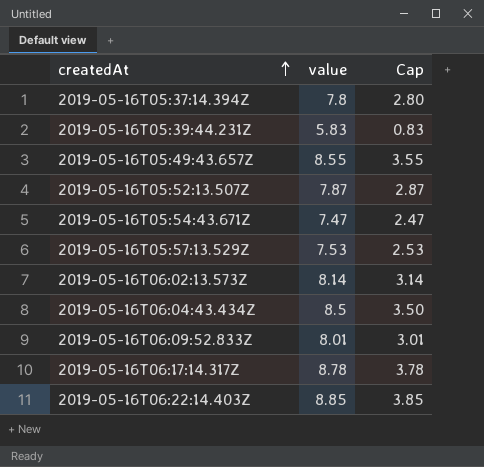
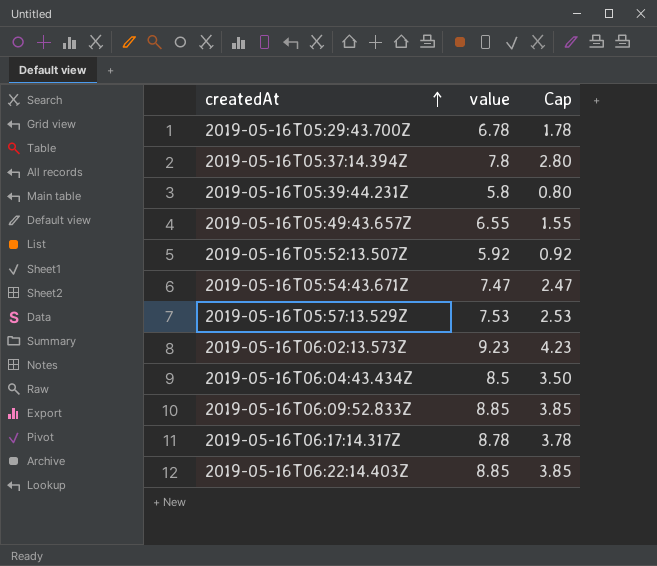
row 2019-05-16T05:29:43.700Z: none -> 6.78 | 1.78
2019-05-16T05:39:44.231Z | value: 5.83 -> 5.8
2019-05-16T05:39:44.231Z | Cap: 0.83 -> 0.80
2019-05-16T05:49:43.657Z | value: 8.55 -> 6.55
2019-05-16T05:49:43.657Z | Cap: 3.55 -> 1.55
2019-05-16T05:52:13.507Z | value: 7.87 -> 5.92
2019-05-16T05:52:13.507Z | Cap: 2.87 -> 0.92
2019-05-16T06:02:13.573Z | value: 8.14 -> 9.23
2019-05-16T06:02:13.573Z | Cap: 3.14 -> 4.23
2019-05-16T06:09:52.833Z | value: 8.01 -> 8.85
2019-05-16T06:09:52.833Z | Cap: 3.01 -> 3.85

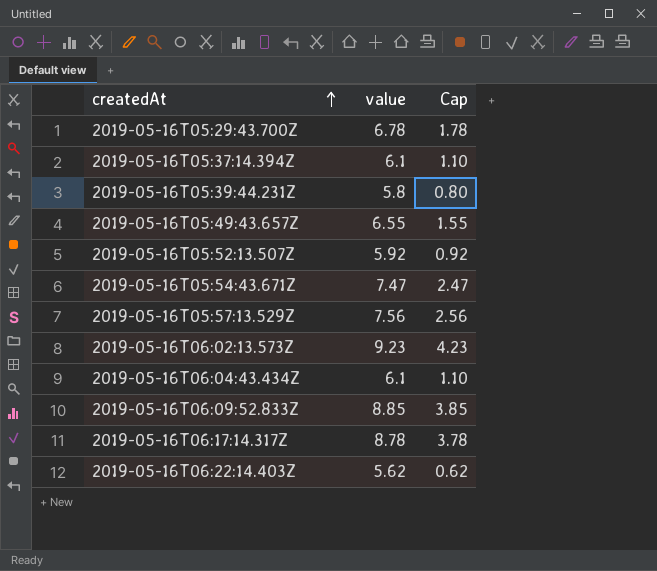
2019-05-16T05:37:14.394Z | value: 7.8 -> 6.1
2019-05-16T05:37:14.394Z | Cap: 2.80 -> 1.10
2019-05-16T05:57:13.529Z | value: 7.53 -> 7.56
2019-05-16T05:57:13.529Z | Cap: 2.53 -> 2.56
2019-05-16T06:04:43.434Z | value: 8.5 -> 6.1
2019-05-16T06:04:43.434Z | Cap: 3.50 -> 1.10
2019-05-16T06:22:14.403Z | value: 8.85 -> 5.62
2019-05-16T06:22:14.403Z | Cap: 3.85 -> 0.62

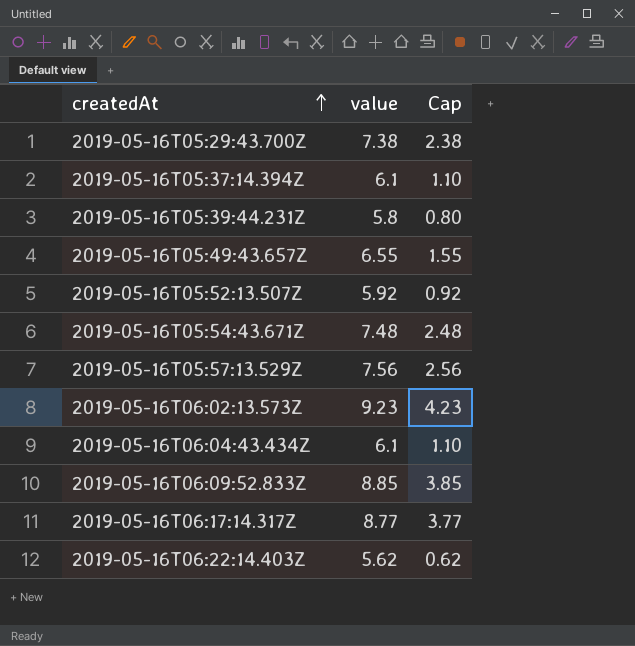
2019-05-16T05:29:43.700Z | value: 6.78 -> 7.38
2019-05-16T05:29:43.700Z | Cap: 1.78 -> 2.38
2019-05-16T05:54:43.671Z | value: 7.47 -> 7.48
2019-05-16T05:54:43.671Z | Cap: 2.47 -> 2.48
2019-05-16T06:17:14.317Z | value: 8.78 -> 8.77
2019-05-16T06:17:14.317Z | Cap: 3.78 -> 3.77

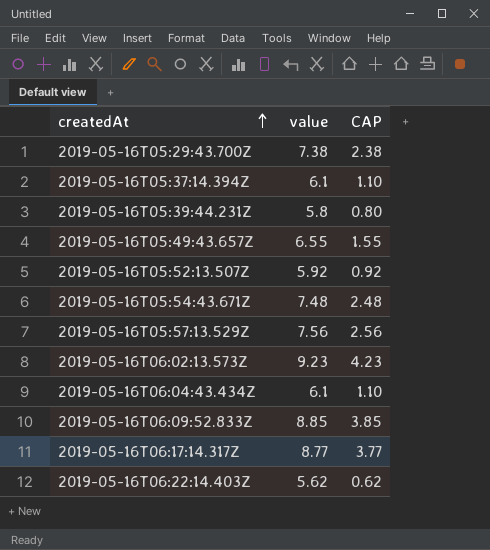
column name: Cap -> CAP

